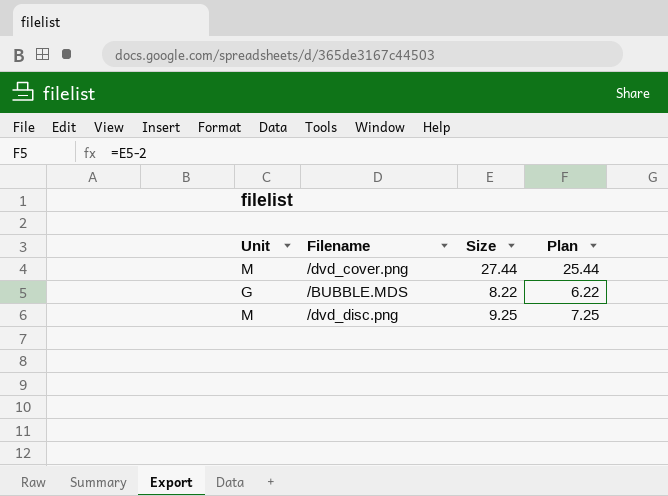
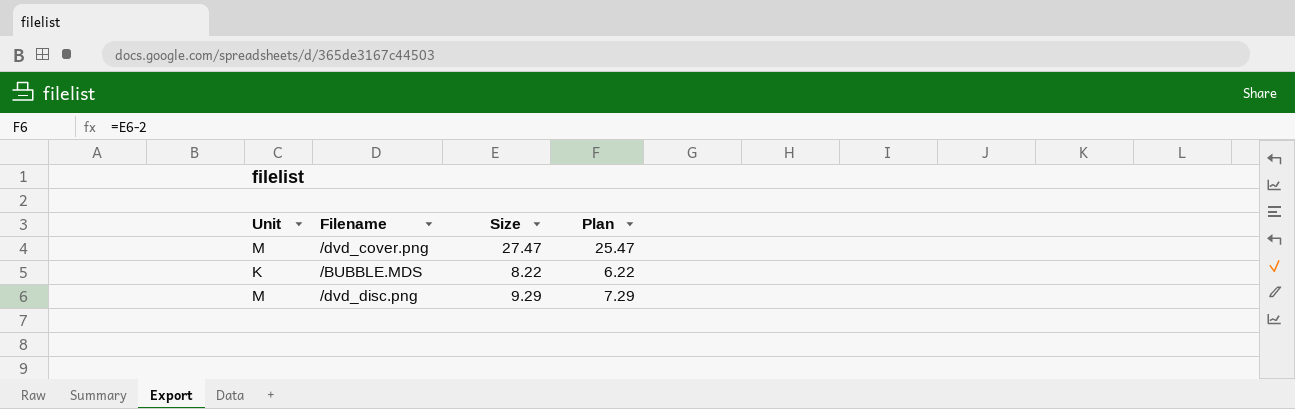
/dvd_cover.png | Size: 27.44 -> 27.47
/dvd_cover.png | Plan: 25.44 -> 25.47
/BUBBLE.MDS | Unit: G -> K
/dvd_disc.png | Size: 9.25 -> 9.29
/dvd_disc.png | Plan: 7.25 -> 7.29

